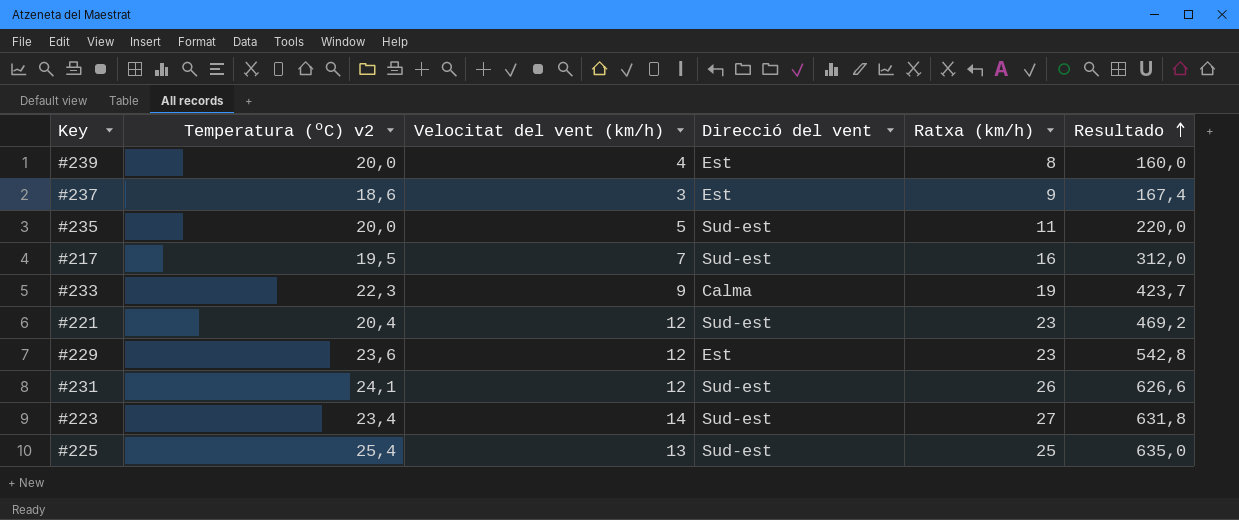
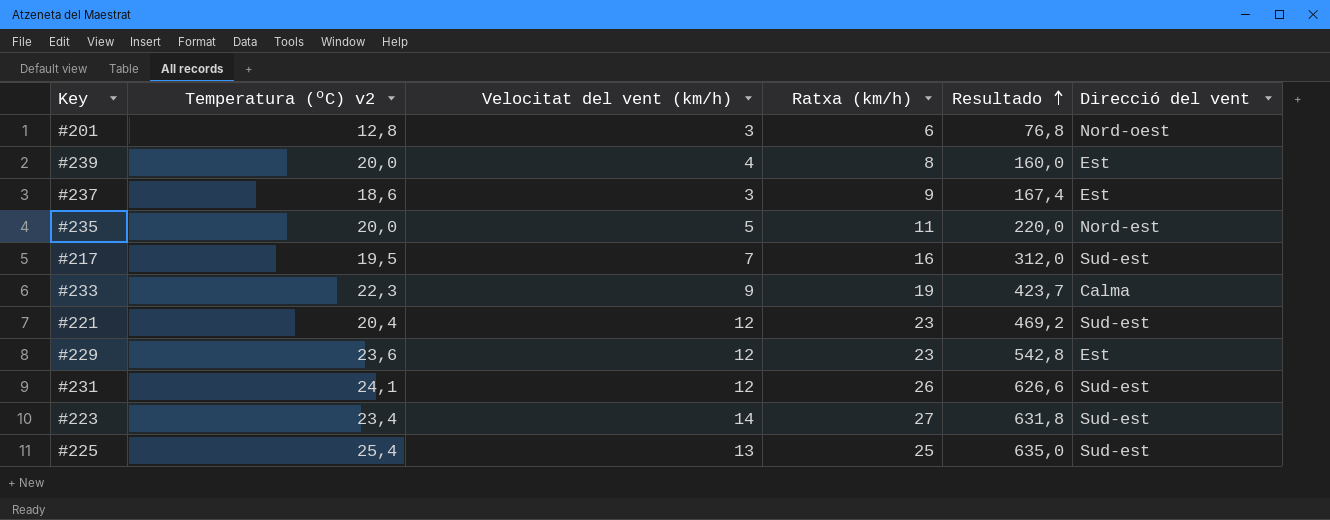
column Direcció del vent | position: 4 -> 6
row #201: none -> 12,8 | 3 | 6 | 76,8 | Nord-oest
#235 | Direcció del vent: Sud-est -> Nord-est

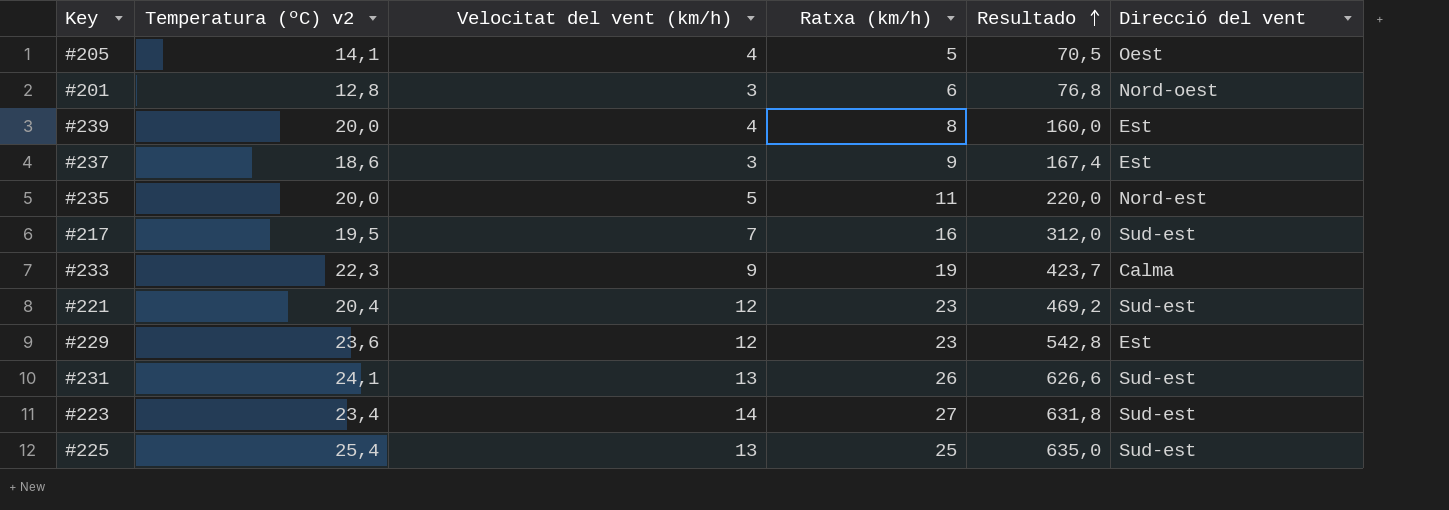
row #205: none -> 14,1 | 4 | 5 | 70,5 | Oest
#231 | Velocitat del vent (km/h): 12 -> 13

